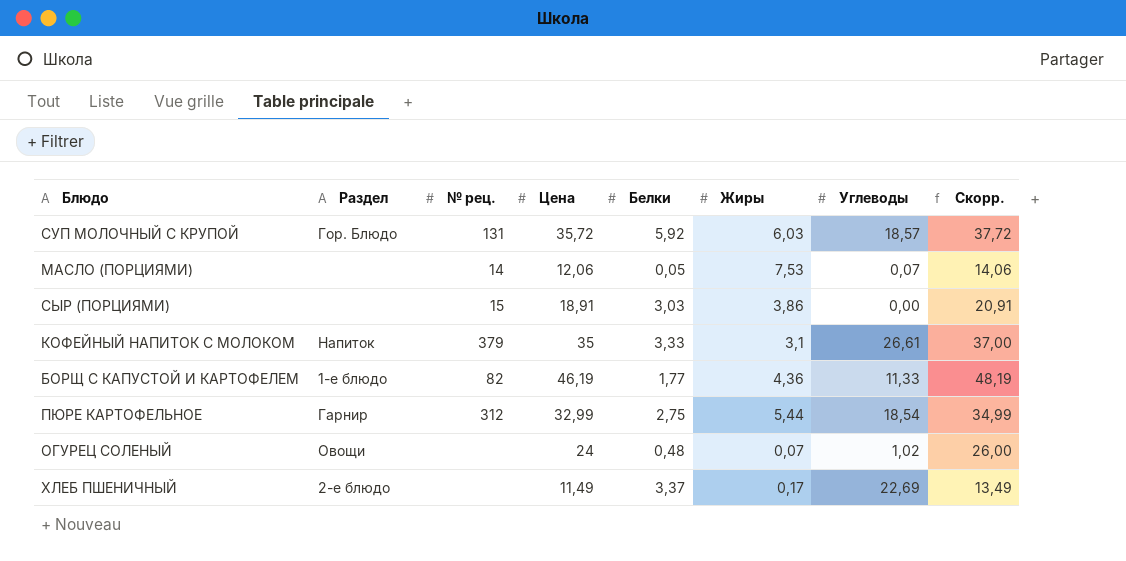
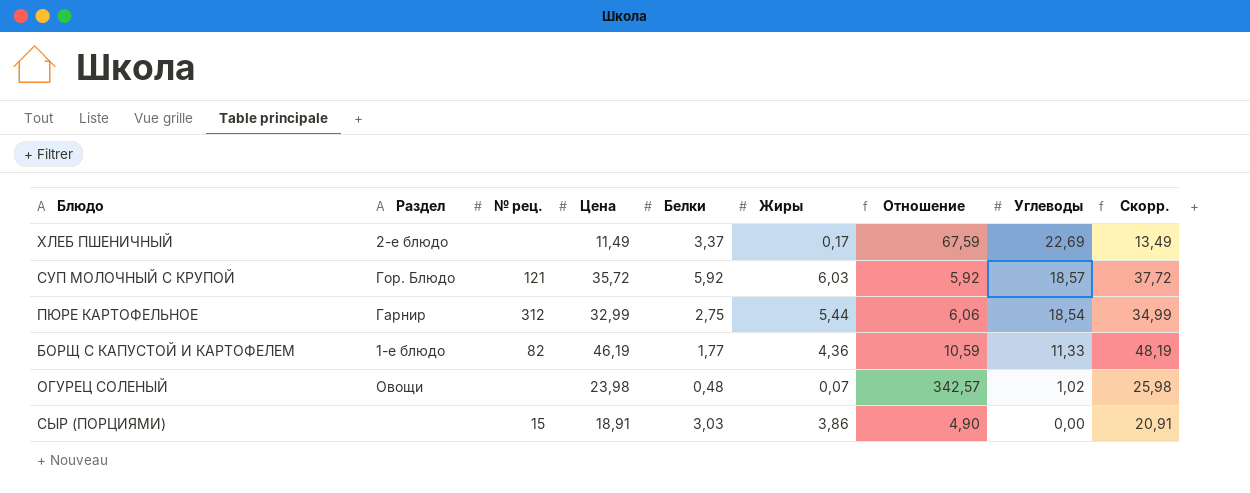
row order: none -> Углеводы descending
column Отношение | formula: none -> [Цена] / [Жиры]
row МАСЛО (ПОРЦИЯМИ): none | 14 | 12,06 | 0,05 | 7,53 | 0,07 | 14,06 -> none
row КОФЕЙНЫЙ НАПИТОК С МОЛОКОМ: Напиток | 379 | 35 | 3,33 | 3,1 | 26,61 | 37,00 -> none
СУП МОЛОЧНЫЙ С КРУПОЙ | № рец.: 131 -> 121
ОГУРЕЦ СОЛЕНЫЙ | Цена: 24 -> 23,98
ОГУРЕЦ СОЛЕНЫЙ | Скорр.: 26,00 -> 25,98

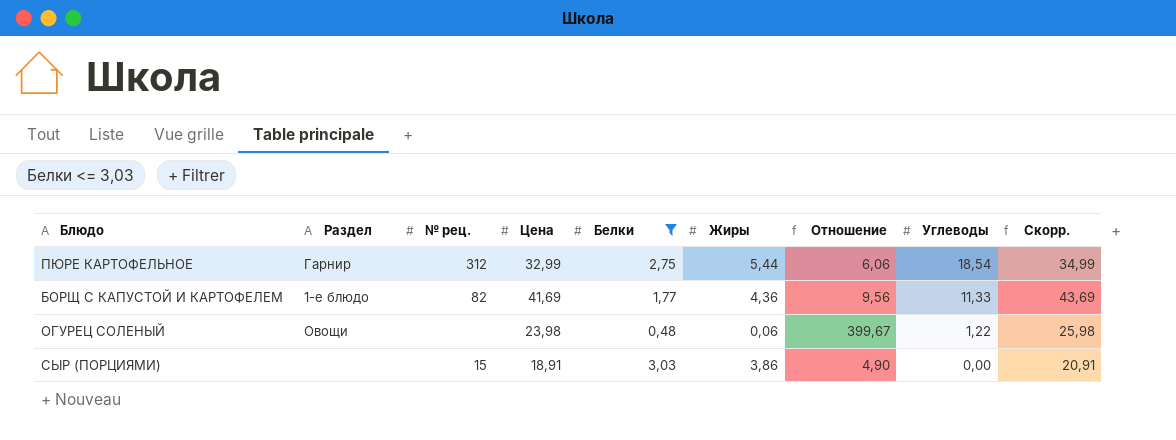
filter: none -> Белки <= 3,03
БОРЩ С КАПУСТОЙ И КАРТОФЕЛЕМ | Цена: 46,19 -> 41,69
БОРЩ С КАПУСТОЙ И КАРТОФЕЛЕМ | Отношение: 10,59 -> 9,56
БОРЩ С КАПУСТОЙ И КАРТОФЕЛЕМ | Скорр.: 48,19 -> 43,69
ОГУРЕЦ СОЛЕНЫЙ | Жиры: 0,07 -> 0,06
ОГУРЕЦ СОЛЕНЫЙ | Отношение: 342,57 -> 399,67
ОГУРЕЦ СОЛЕНЫЙ | Углеводы: 1,02 -> 1,22

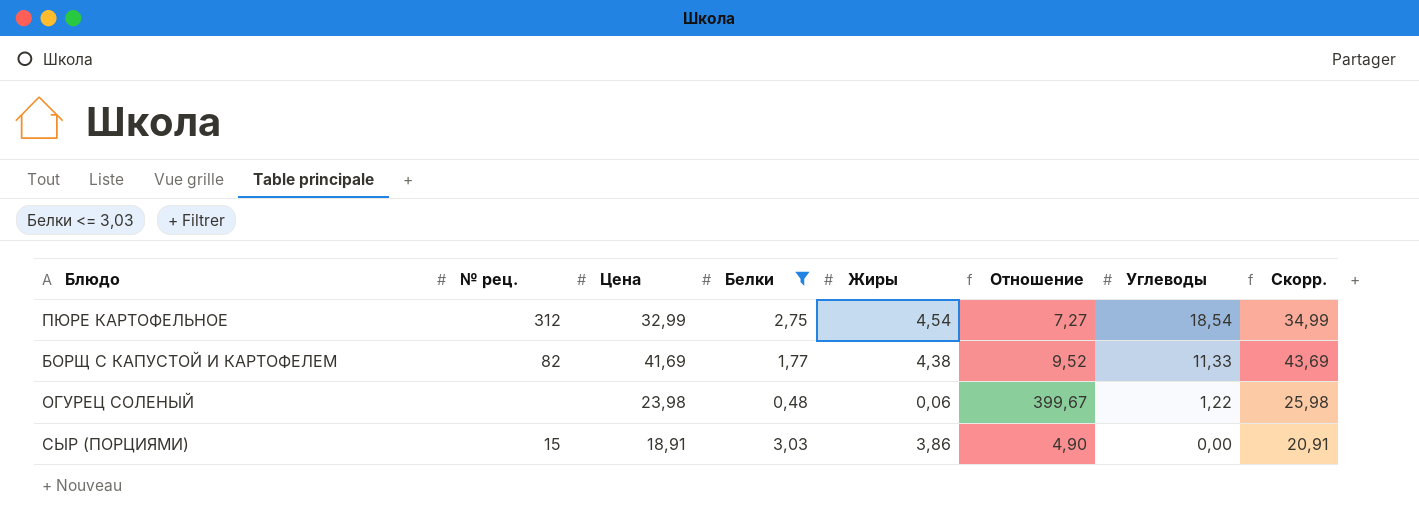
column Раздел | position: 2 -> none
ПЮРЕ КАРТОФЕЛЬНОЕ | Жиры: 5,44 -> 4,54
ПЮРЕ КАРТОФЕЛЬНОЕ | Отношение: 6,06 -> 7,27
БОРЩ С КАПУСТОЙ И КАРТОФЕЛЕМ | Жиры: 4,36 -> 4,38
БОРЩ С КАПУСТОЙ И КАРТОФЕЛЕМ | Отношение: 9,56 -> 9,52

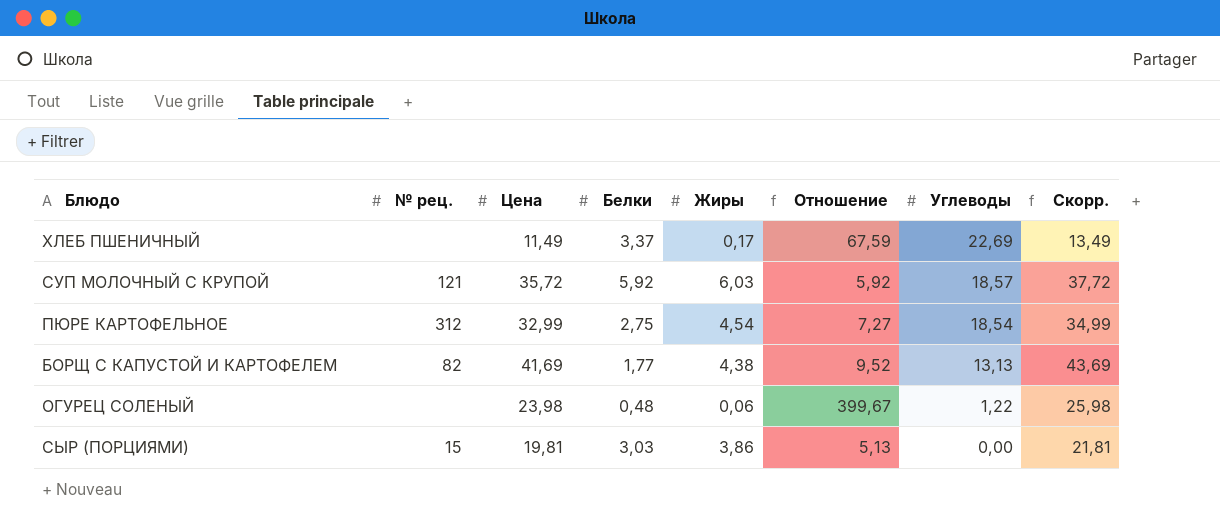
filter: Белки <= 3,03 -> none
БОРЩ С КАПУСТОЙ И КАРТОФЕЛЕМ | Углеводы: 11,33 -> 13,13
СЫР (ПОРЦИЯМИ) | Цена: 18,91 -> 19,81
СЫР (ПОРЦИЯМИ) | Отношение: 4,90 -> 5,13
СЫР (ПОРЦИЯМИ) | Скорр.: 20,91 -> 21,81

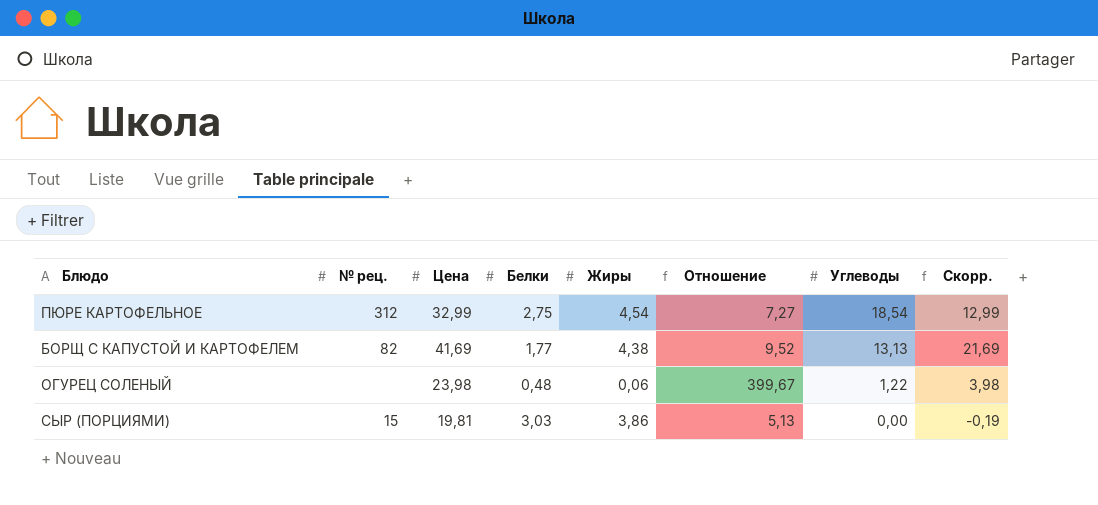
column Скорр. | formula: [Цена] + 2 -> [Цена] - 20
row ХЛЕБ ПШЕНИЧНЫЙ: none | 11,49 | 3,37 | 0,17 | 67,59 | 22,69 | 13,49 -> none
row СУП МОЛОЧНЫЙ С КРУПОЙ: 121 | 35,72 | 5,92 | 6,03 | 5,92 | 18,57 | 37,72 -> none

